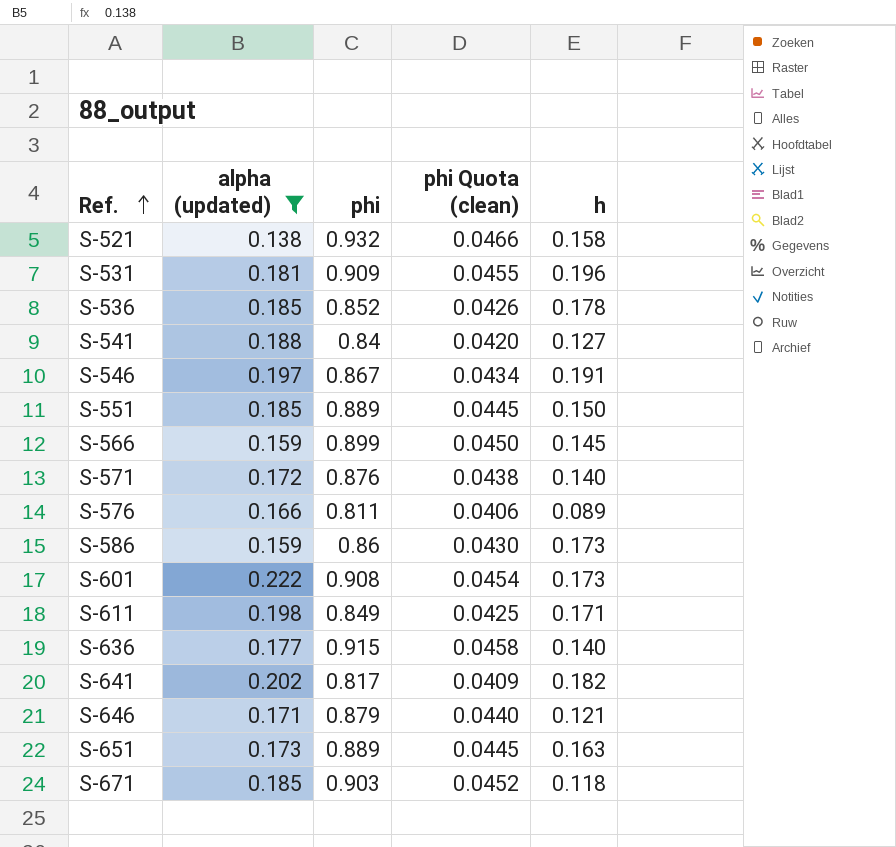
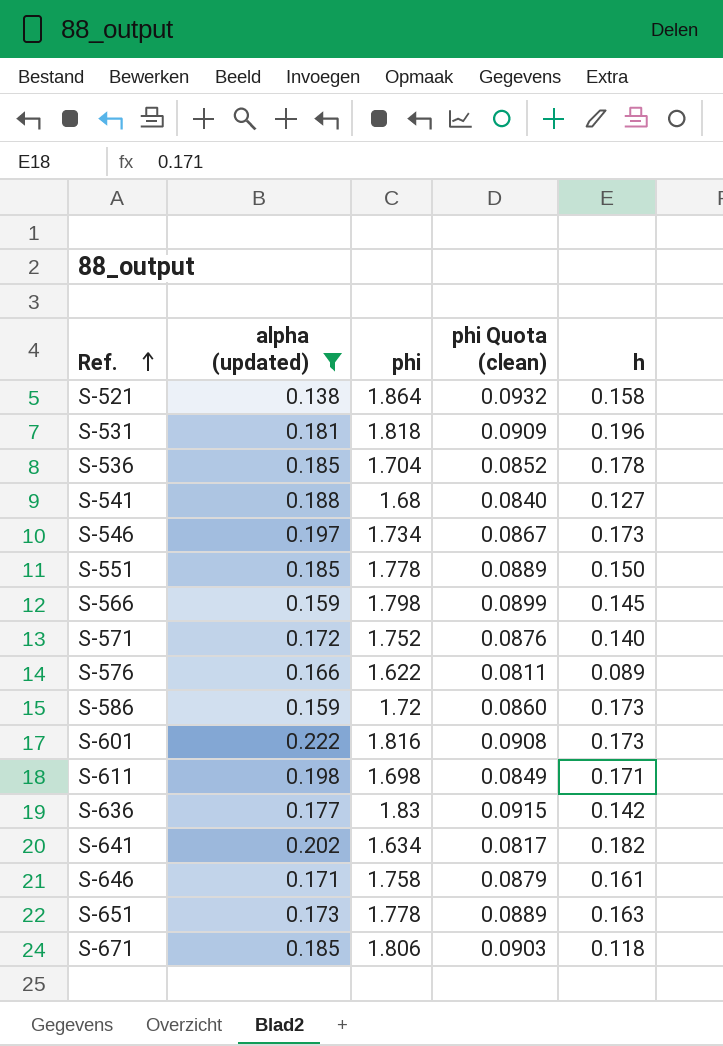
S-521 | phi: 0.932 -> 1.864
S-521 | phi Quota (clean): 0.0466 -> 0.0932
S-531 | phi: 0.909 -> 1.818
S-531 | phi Quota (clean): 0.0455 -> 0.0909
S-536 | phi: 0.852 -> 1.704
S-536 | phi Quota (clean): 0.0426 -> 0.0852
S-541 | phi: 0.84 -> 1.68
S-541 | phi Quota (clean): 0.0420 -> 0.0840
S-546 | phi: 0.867 -> 1.734
S-546 | phi Quota (clean): 0.0434 -> 0.0867
S-546 | h: 0.191 -> 0.173
S-551 | phi: 0.889 -> 1.778
S-551 | phi Quota (clean): 0.0445 -> 0.0889
S-566 | phi: 0.899 -> 1.798
S-566 | phi Quota (clean): 0.0450 -> 0.0899
S-571 | phi: 0.876 -> 1.752
S-571 | phi Quota (clean): 0.0438 -> 0.0876
S-576 | phi: 0.811 -> 1.622
S-576 | phi Quota (clean): 0.0406 -> 0.0811
S-586 | phi: 0.86 -> 1.72
S-586 | phi Quota (clean): 0.0430 -> 0.0860
S-601 | phi: 0.908 -> 1.816
S-601 | phi Quota (clean): 0.0454 -> 0.0908
S-611 | phi: 0.849 -> 1.698
S-611 | phi Quota (clean): 0.0425 -> 0.0849
S-636 | phi: 0.915 -> 1.83
S-636 | phi Quota (clean): 0.0458 -> 0.0915
S-636 | h: 0.140 -> 0.142
S-641 | phi: 0.817 -> 1.634
S-641 | phi Quota (clean): 0.0409 -> 0.0817
S-646 | phi: 0.879 -> 1.758
S-646 | phi Quota (clean): 0.0440 -> 0.0879
S-646 | h: 0.121 -> 0.161
S-651 | phi: 0.889 -> 1.778
S-651 | phi Quota (clean): 0.0445 -> 0.0889
S-671 | phi: 0.903 -> 1.806
S-671 | phi Quota (clean): 0.0452 -> 0.0903

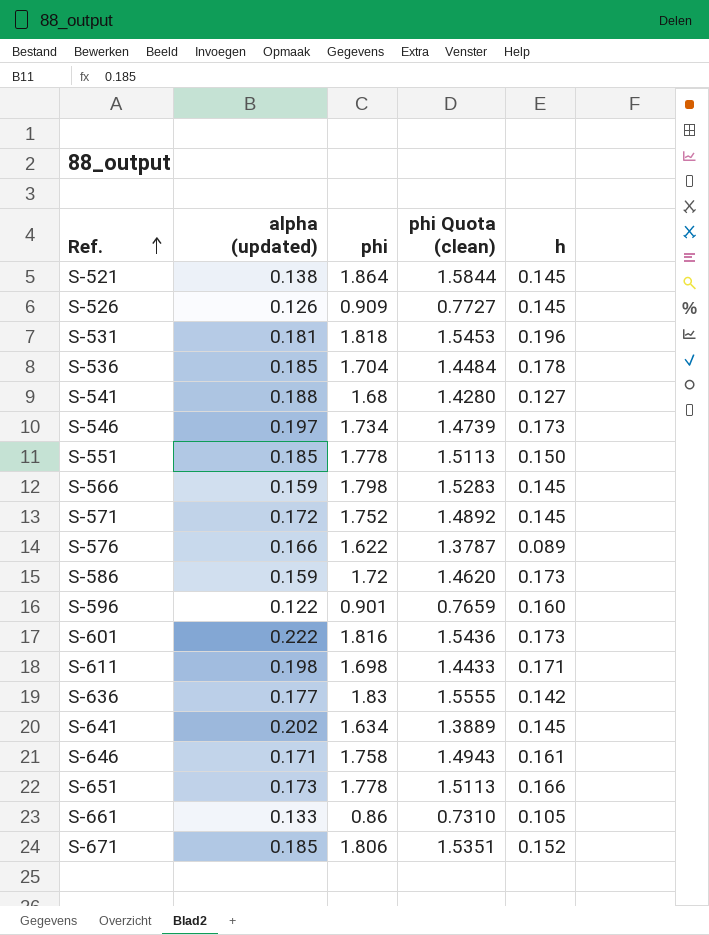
filter: alpha (updated) >= 0.138 -> none
column phi Quota (clean) | formula: [phi] * 0.05 -> [phi] * 0.85
S-521 | h: 0.158 -> 0.145
S-571 | h: 0.140 -> 0.145
S-641 | h: 0.182 -> 0.145
S-651 | h: 0.163 -> 0.166
S-671 | h: 0.118 -> 0.152

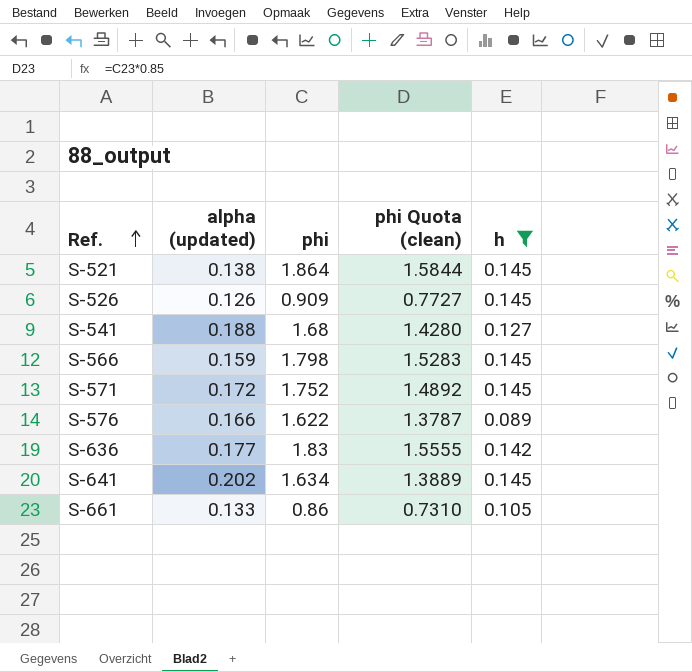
filter: none -> h <= 0.145

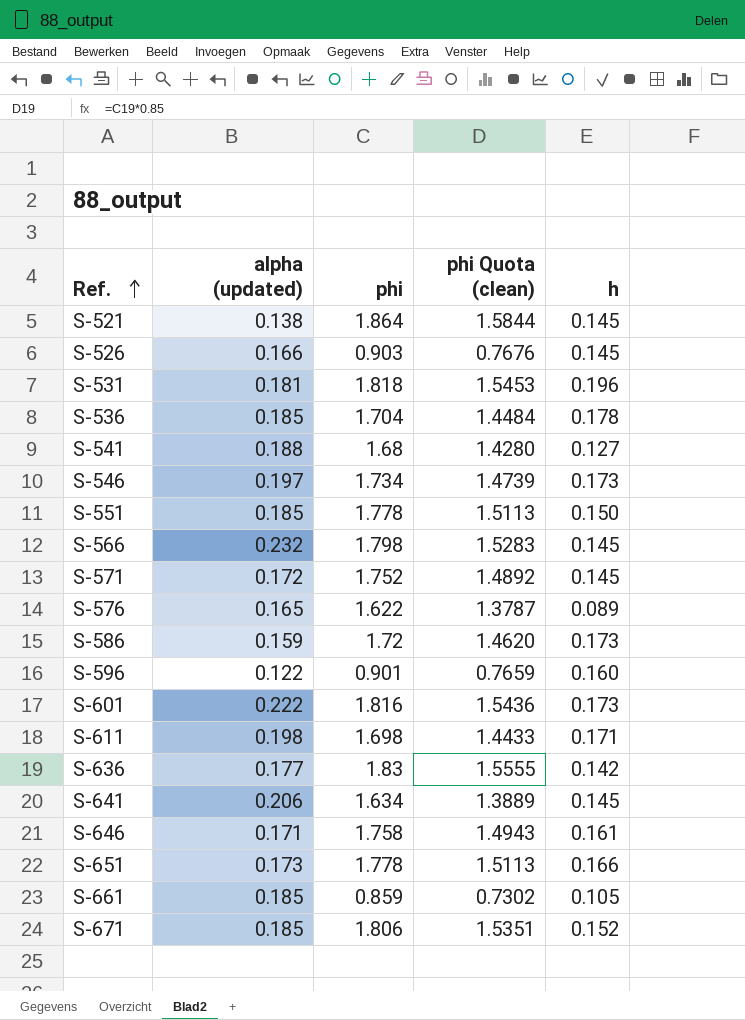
filter: h <= 0.145 -> none
S-526 | alpha (updated): 0.126 -> 0.166
S-526 | phi: 0.909 -> 0.903
S-526 | phi Quota (clean): 0.7727 -> 0.7676
S-566 | alpha (updated): 0.159 -> 0.232
S-576 | alpha (updated): 0.166 -> 0.165
S-641 | alpha (updated): 0.202 -> 0.206
S-661 | alpha (updated): 0.133 -> 0.185
S-661 | phi: 0.86 -> 0.859
S-661 | phi Quota (clean): 0.7310 -> 0.7302

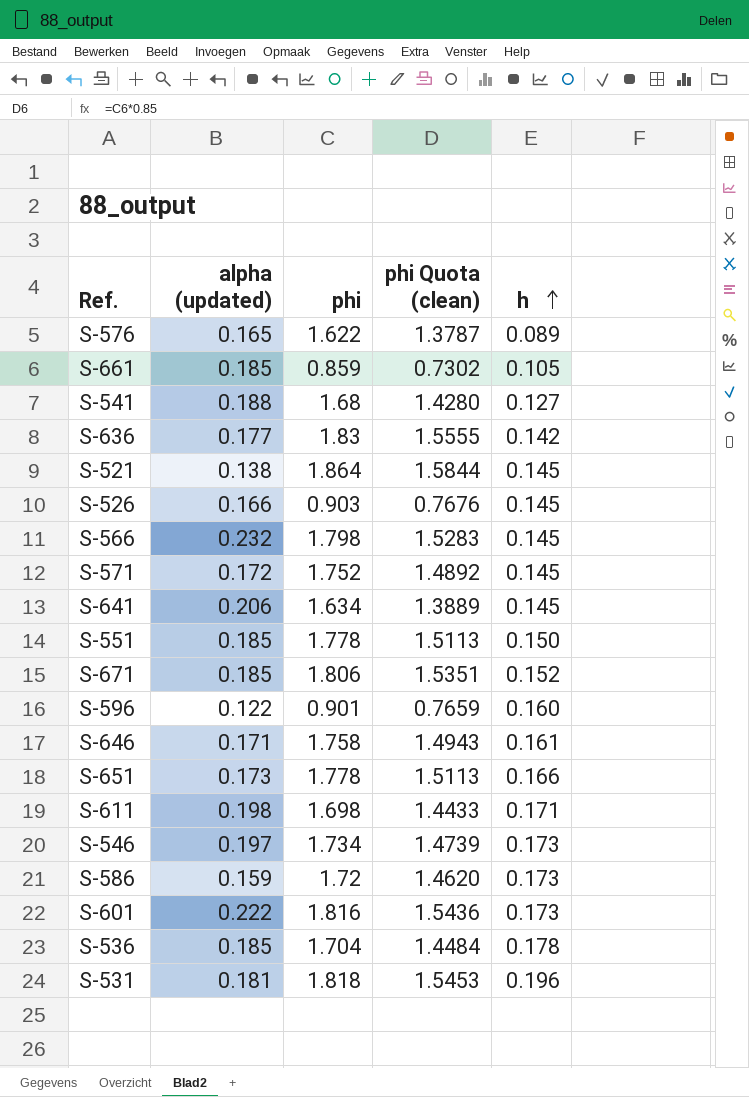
row order: Ref. ascending -> h ascending

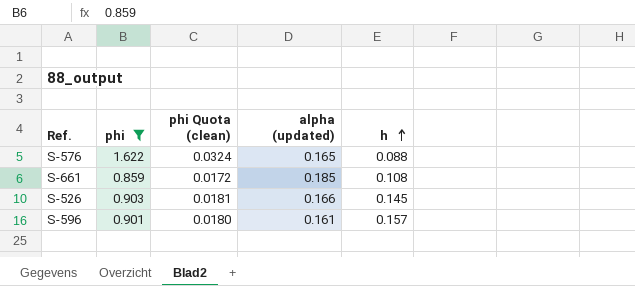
filter: none -> phi <= 1.622
column phi Quota (clean) | formula: [phi] * 0.85 -> [phi] * 0.02
column alpha (updated) | position: 2 -> 4
S-576 | h: 0.089 -> 0.088
S-661 | h: 0.105 -> 0.108
S-596 | alpha (updated): 0.122 -> 0.161
S-596 | h: 0.160 -> 0.157

